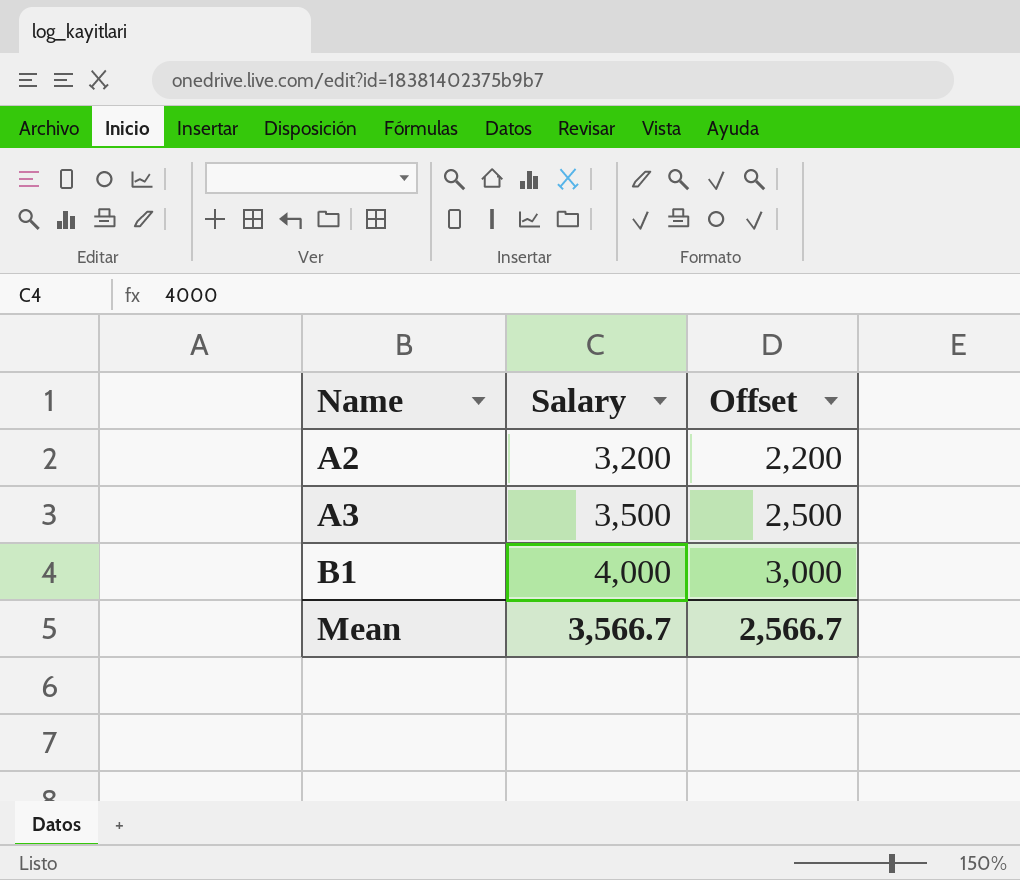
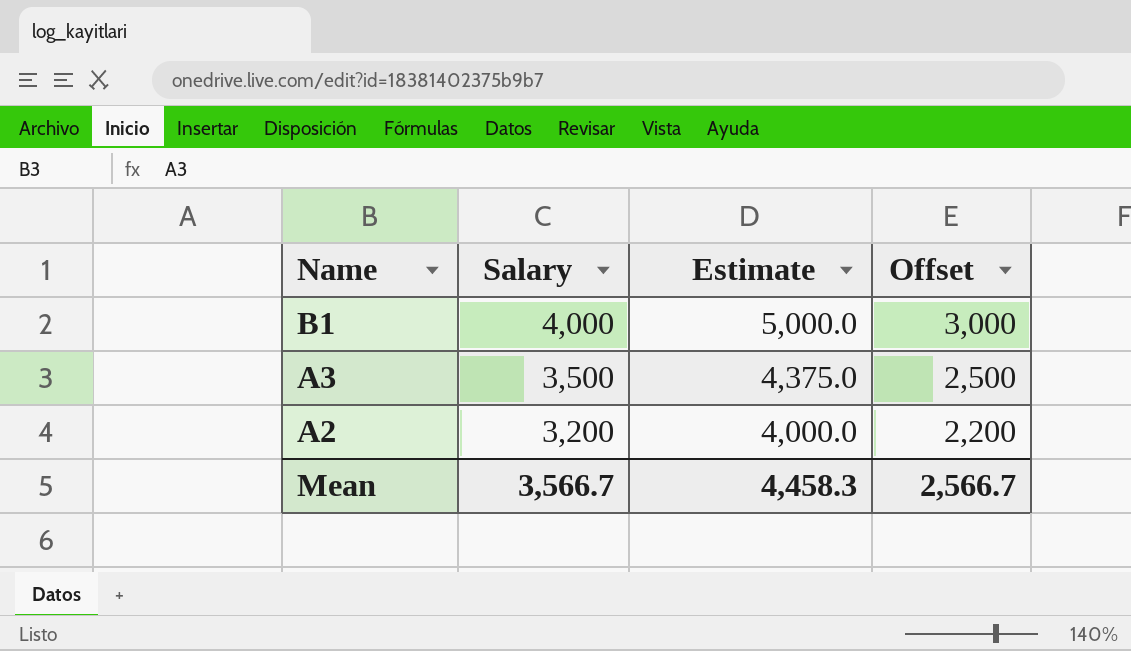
row order: Name ascending -> Name descending
column Estimate | formula: none -> [Salary] * 1.25

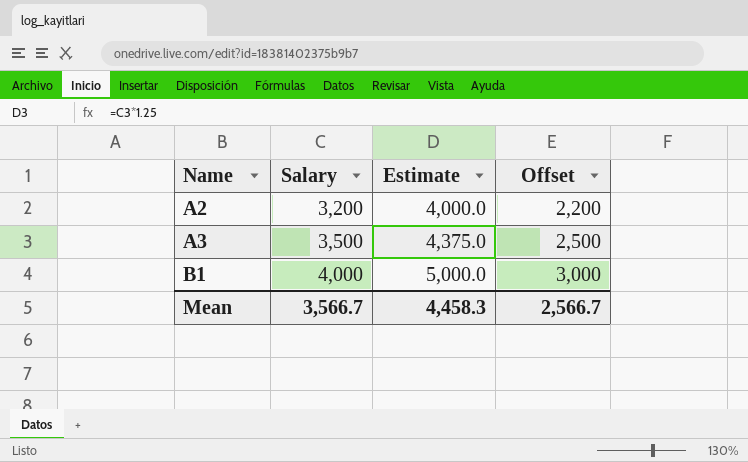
row order: Name descending -> Name ascending

